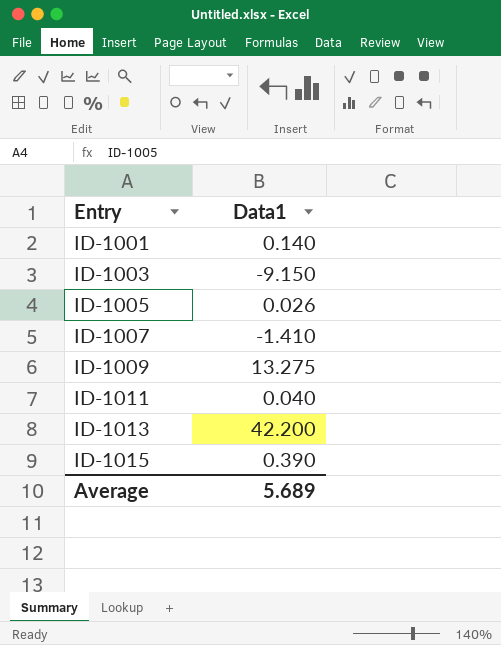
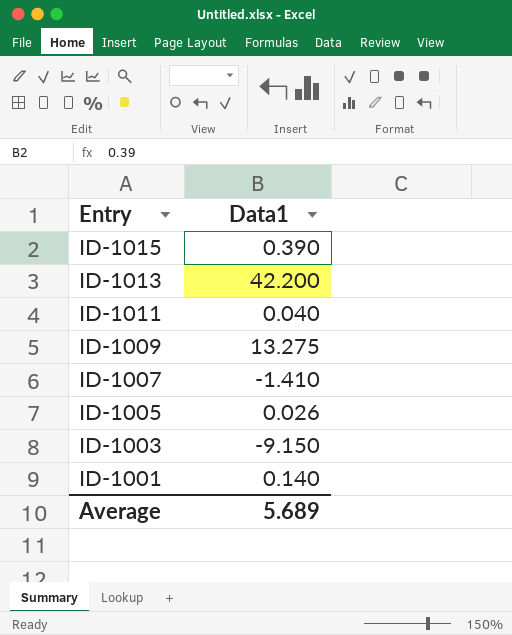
row order: Entry ascending -> Entry descending

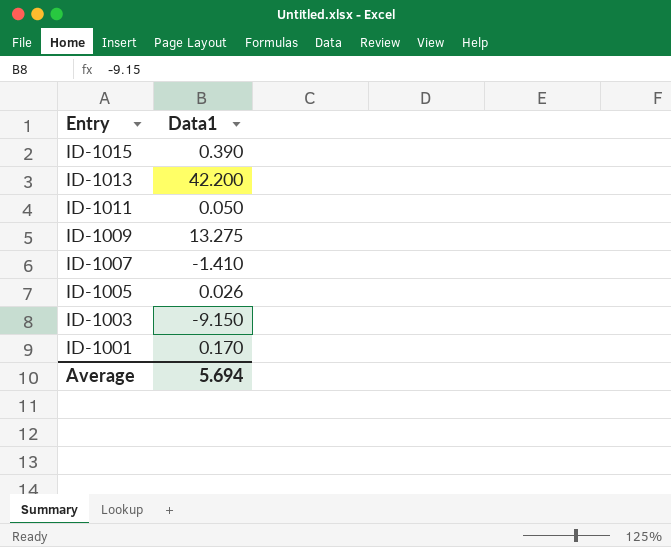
ID-1011 | Data1: 0.040 -> 0.050
ID-1001 | Data1: 0.140 -> 0.170
Average | Data1: 5.689 -> 5.694

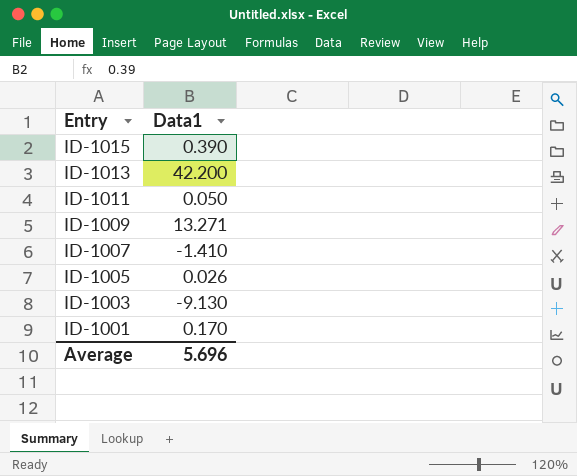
ID-1009 | Data1: 13.275 -> 13.271
ID-1003 | Data1: -9.150 -> -9.130
Average | Data1: 5.694 -> 5.696

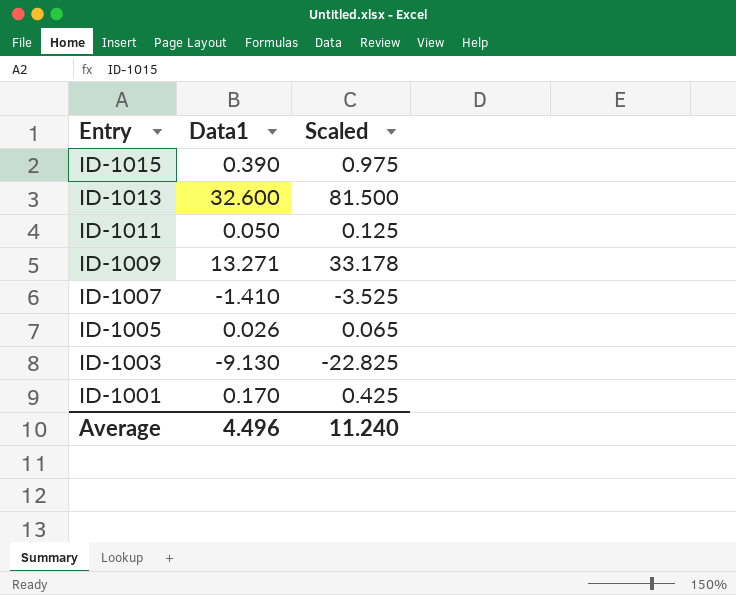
column Scaled | formula: none -> [Data1] * 2.5
ID-1013 | Data1: 42.200 -> 32.600
Average | Data1: 5.696 -> 4.496

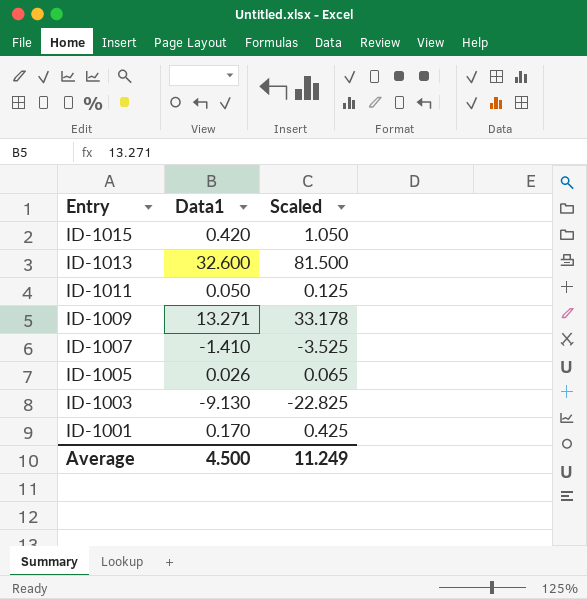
ID-1015 | Data1: 0.390 -> 0.420
ID-1015 | Scaled: 0.975 -> 1.050
Average | Data1: 4.496 -> 4.500
Average | Scaled: 11.240 -> 11.249

